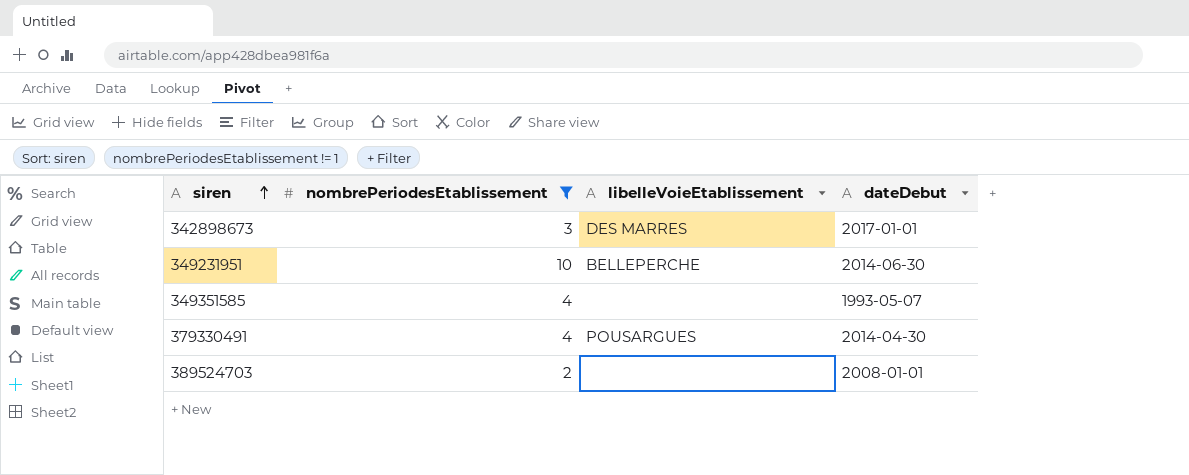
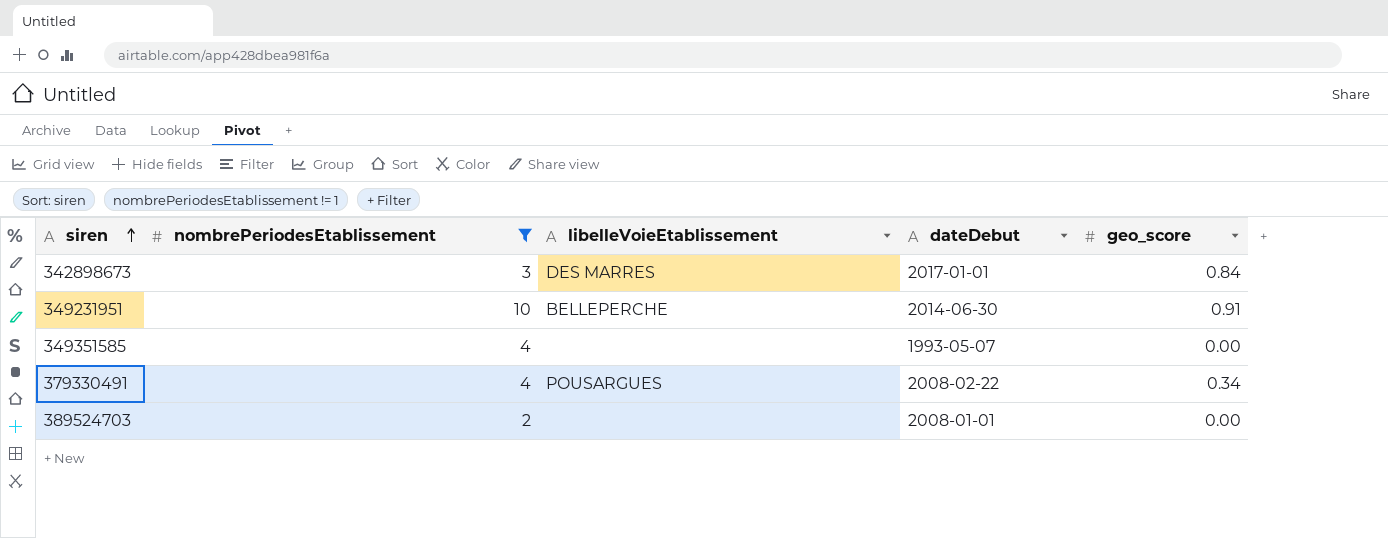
column geo_score | position: none -> 5
379330491 | dateDebut: 2014-04-30 -> 2008-02-22

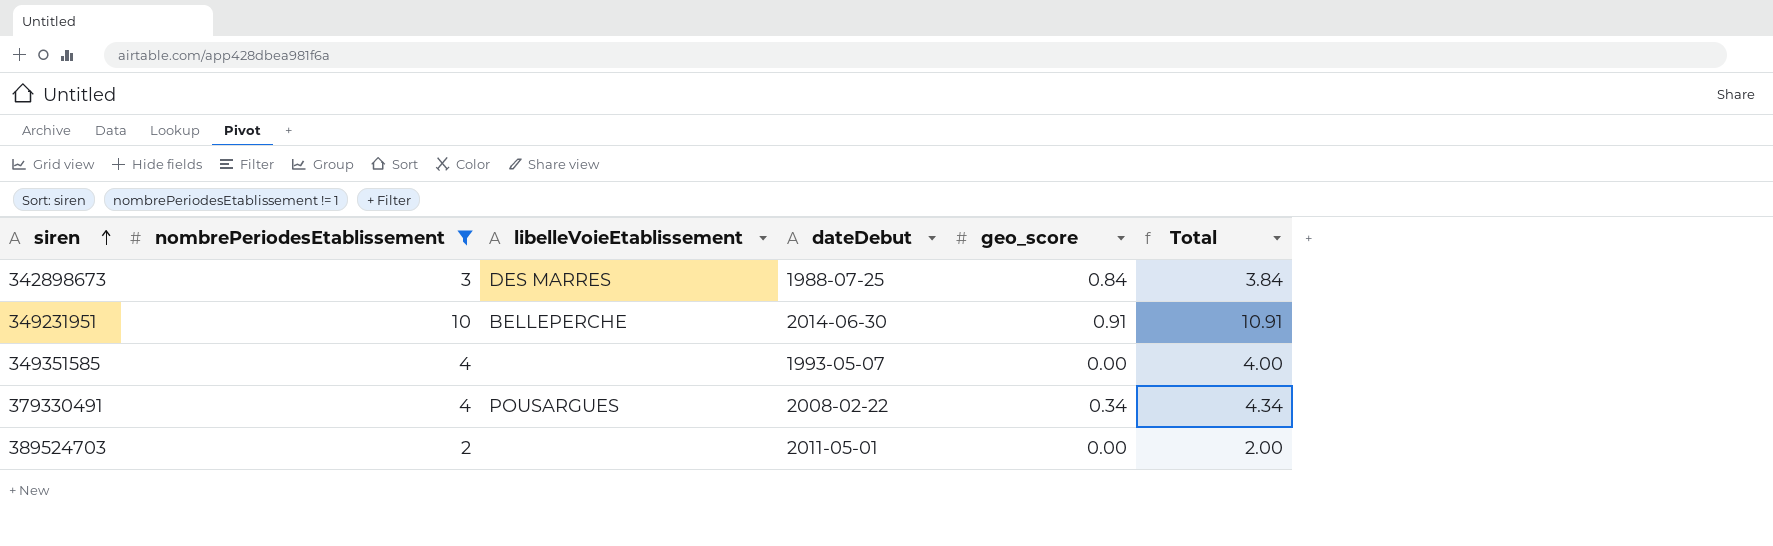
column Total | formula: none -> [nombrePeriodesEtablissement] + [geo_score]
342898673 | dateDebut: 2017-01-01 -> 1988-07-25
389524703 | dateDebut: 2008-01-01 -> 2011-05-01

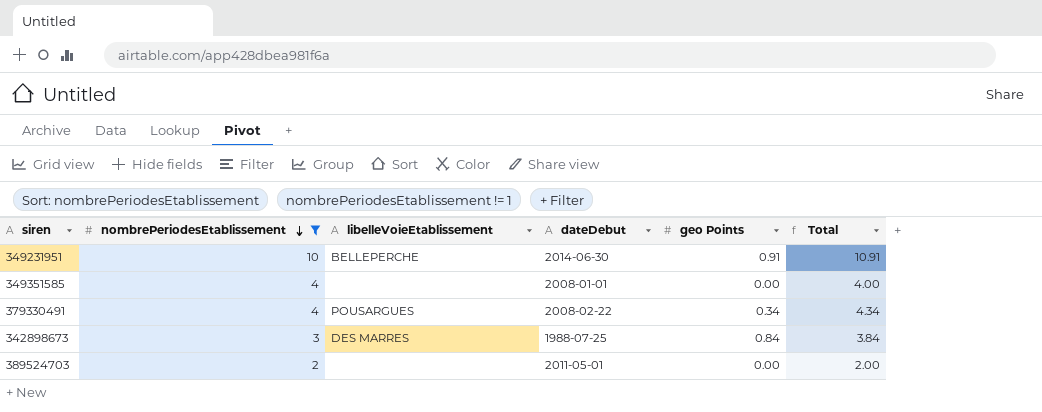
row order: siren ascending -> nombrePeriodesEtablissement descending
column name: geo_score -> geo Points
349351585 | dateDebut: 1993-05-07 -> 2008-01-01

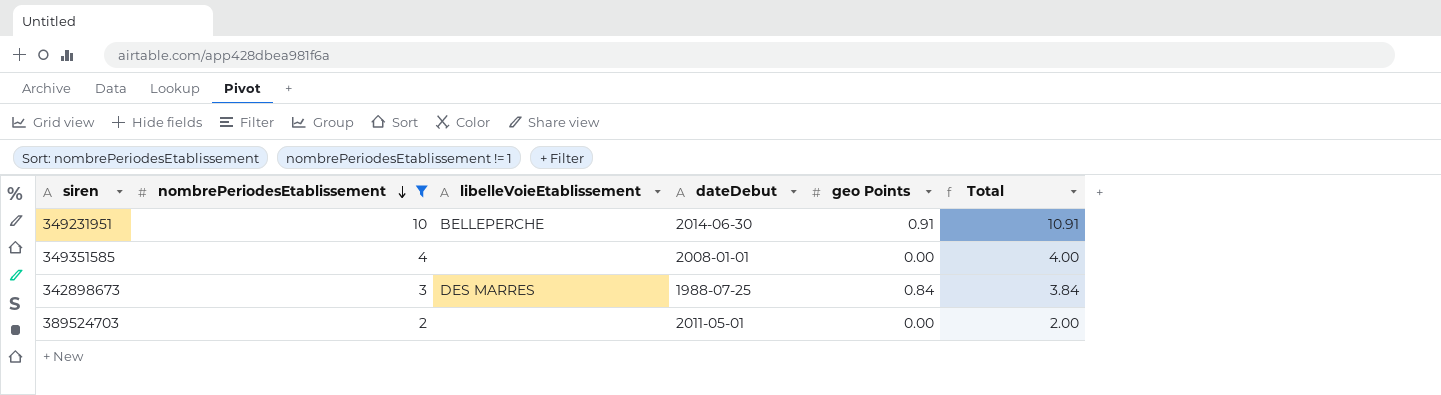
row 379330491: 4 | POUSARGUES | 2008-02-22 | 0.34 | 4.34 -> none

